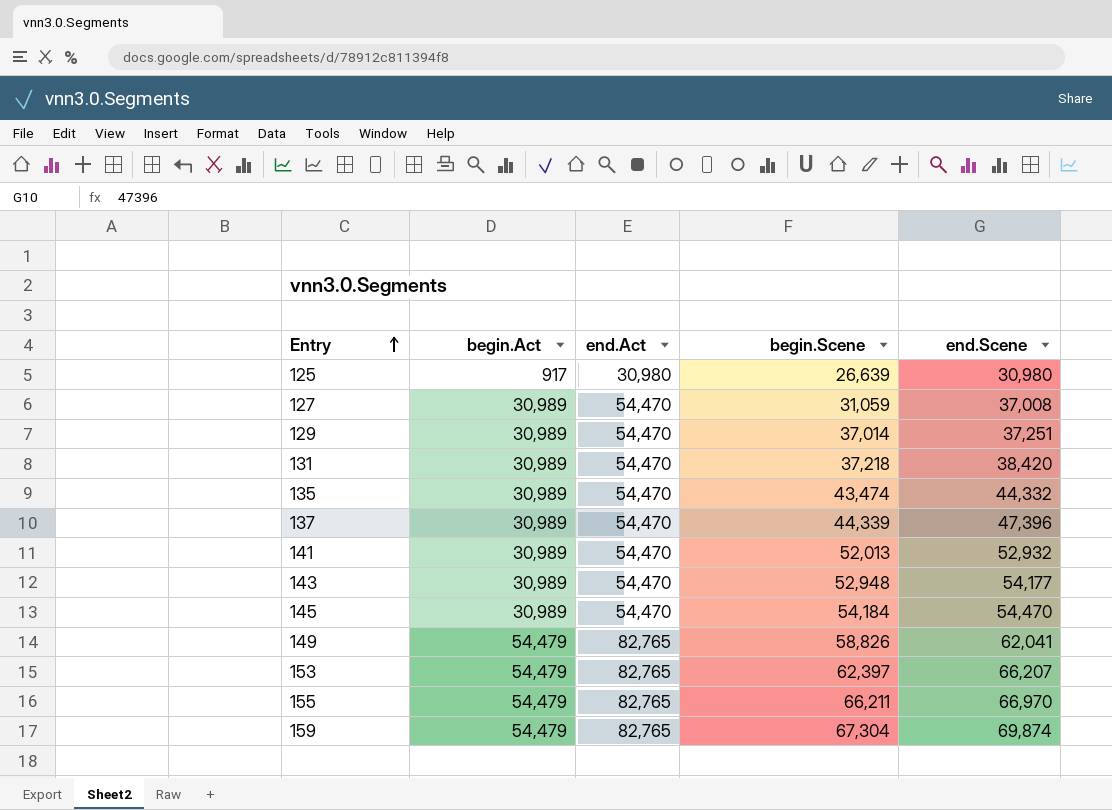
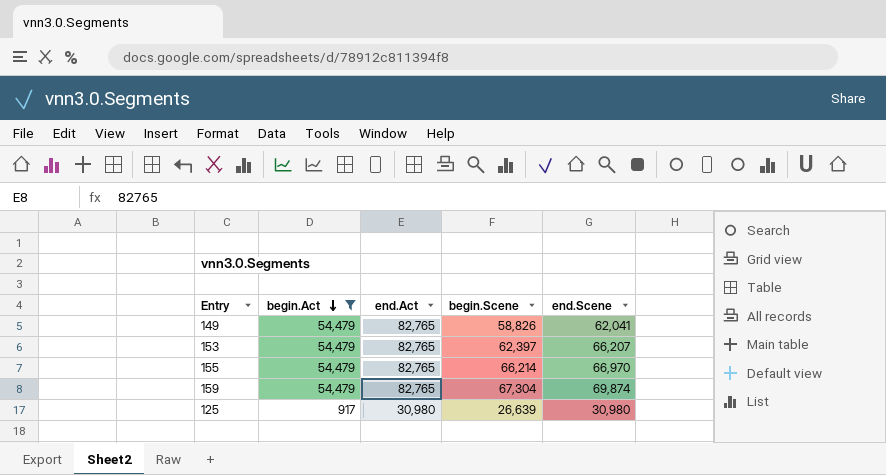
filter: none -> begin.Act != 30,989
row order: Entry ascending -> begin.Act descending
155 | begin.Scene: 66,211 -> 66,214

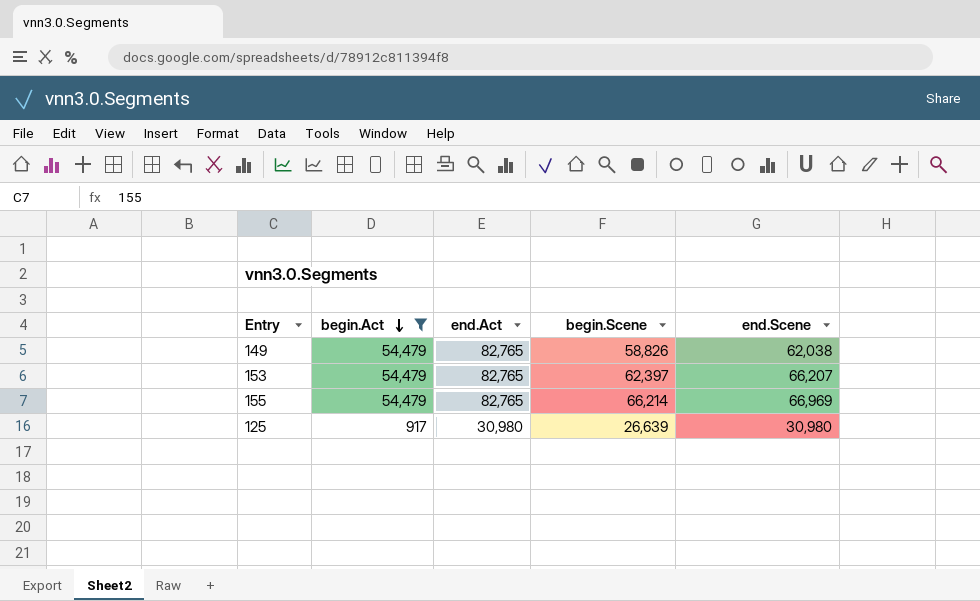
row 159: 54,479 | 82,765 | 67,304 | 69,874 -> none
149 | end.Scene: 62,041 -> 62,038
155 | end.Scene: 66,970 -> 66,969

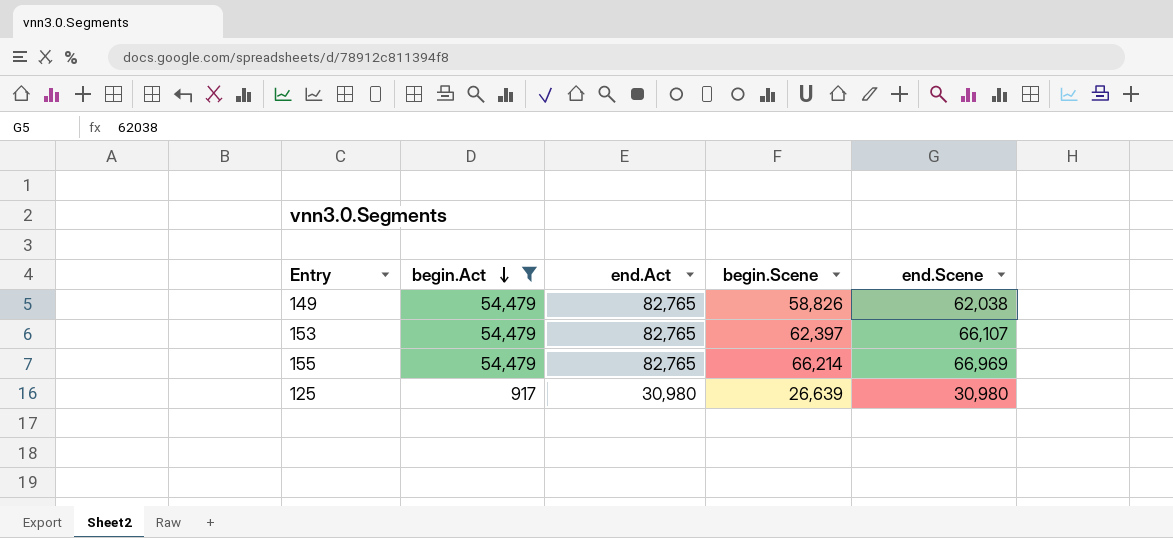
153 | end.Scene: 66,207 -> 66,107

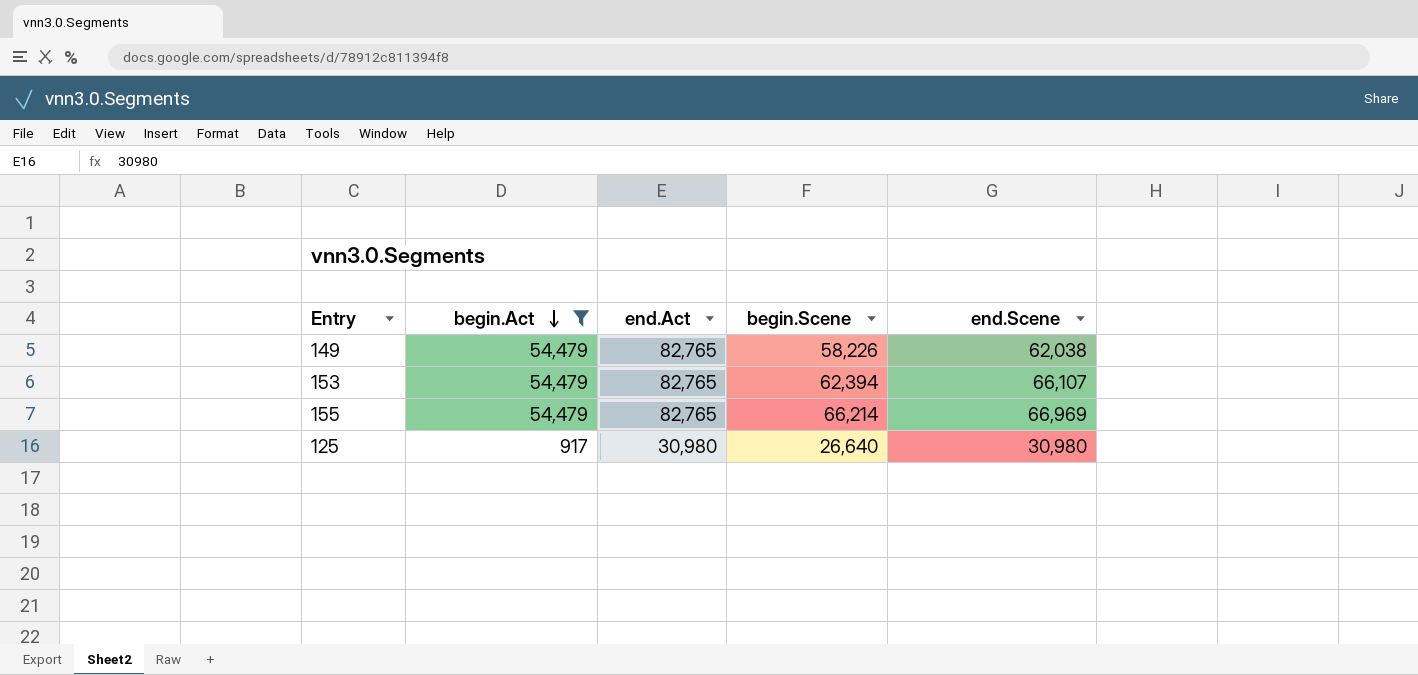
149 | begin.Scene: 58,826 -> 58,226
153 | begin.Scene: 62,397 -> 62,394
125 | begin.Scene: 26,639 -> 26,640

